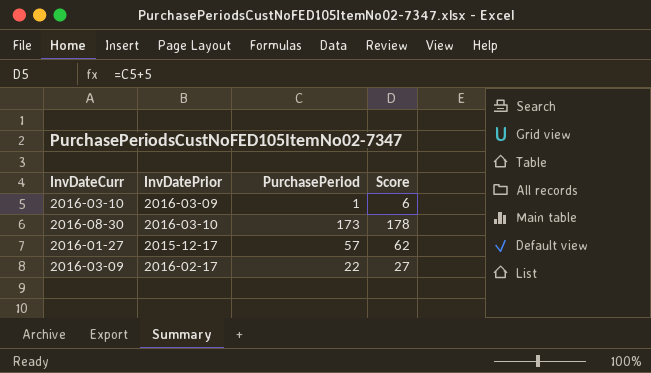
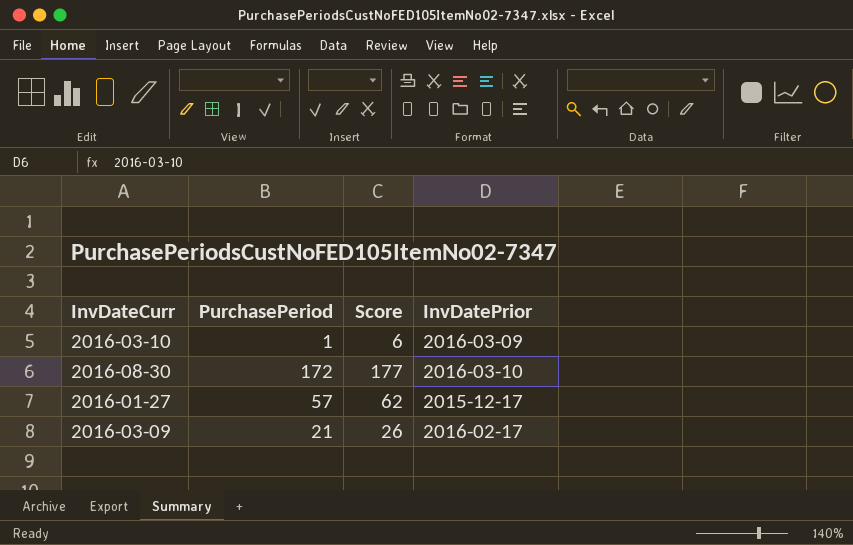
column InvDatePrior | position: 2 -> 4
2016-08-30 | PurchasePeriod: 173 -> 172
2016-08-30 | Score: 178 -> 177
2016-03-09 | PurchasePeriod: 22 -> 21
2016-03-09 | Score: 27 -> 26

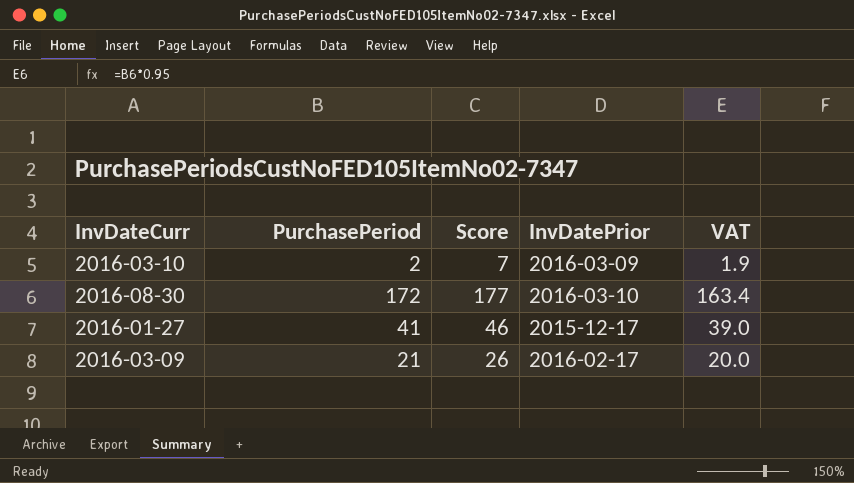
column VAT | formula: none -> [PurchasePeriod] * 0.95
2016-03-10 | PurchasePeriod: 1 -> 2
2016-03-10 | Score: 6 -> 7
2016-01-27 | PurchasePeriod: 57 -> 41
2016-01-27 | Score: 62 -> 46

